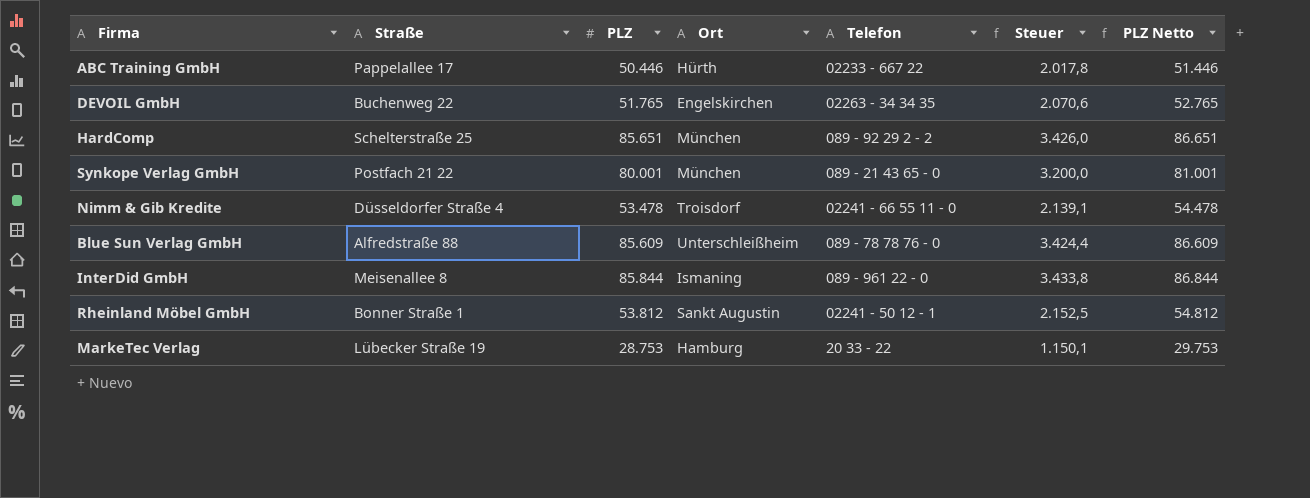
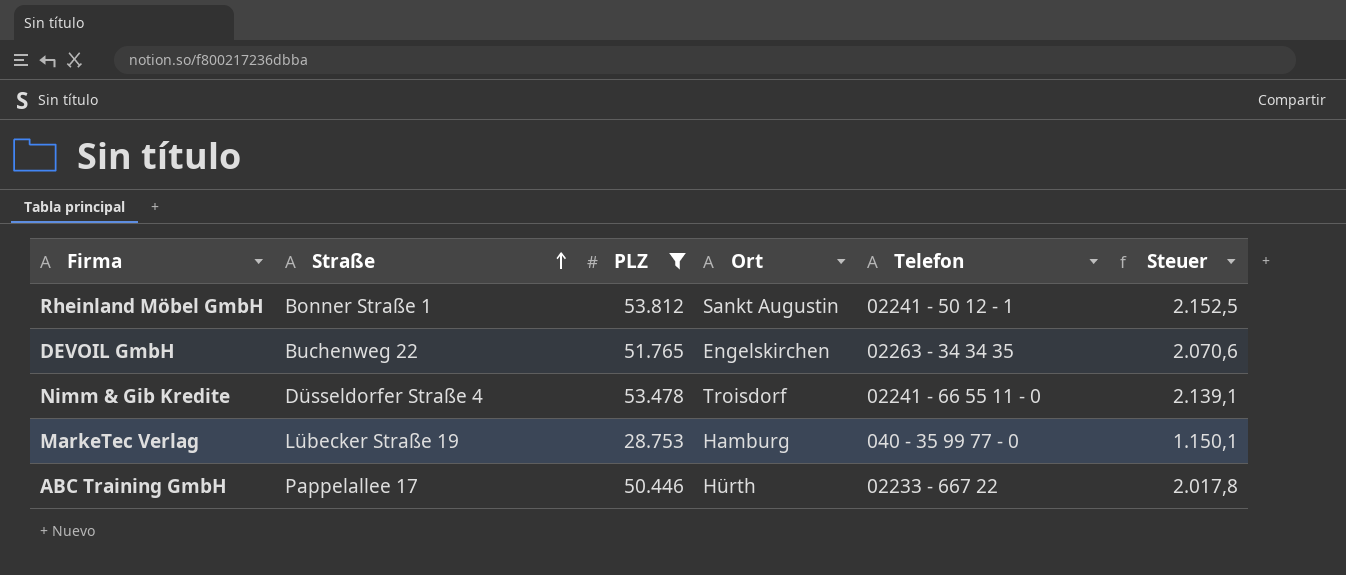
filter: none -> PLZ <= 53.812
row order: none -> Straße ascending
column PLZ Netto | formula: [PLZ] + 1000 -> none
MarkeTec Verlag | Telefon: 20 33 - 22 -> 040 - 35 99 77 - 0

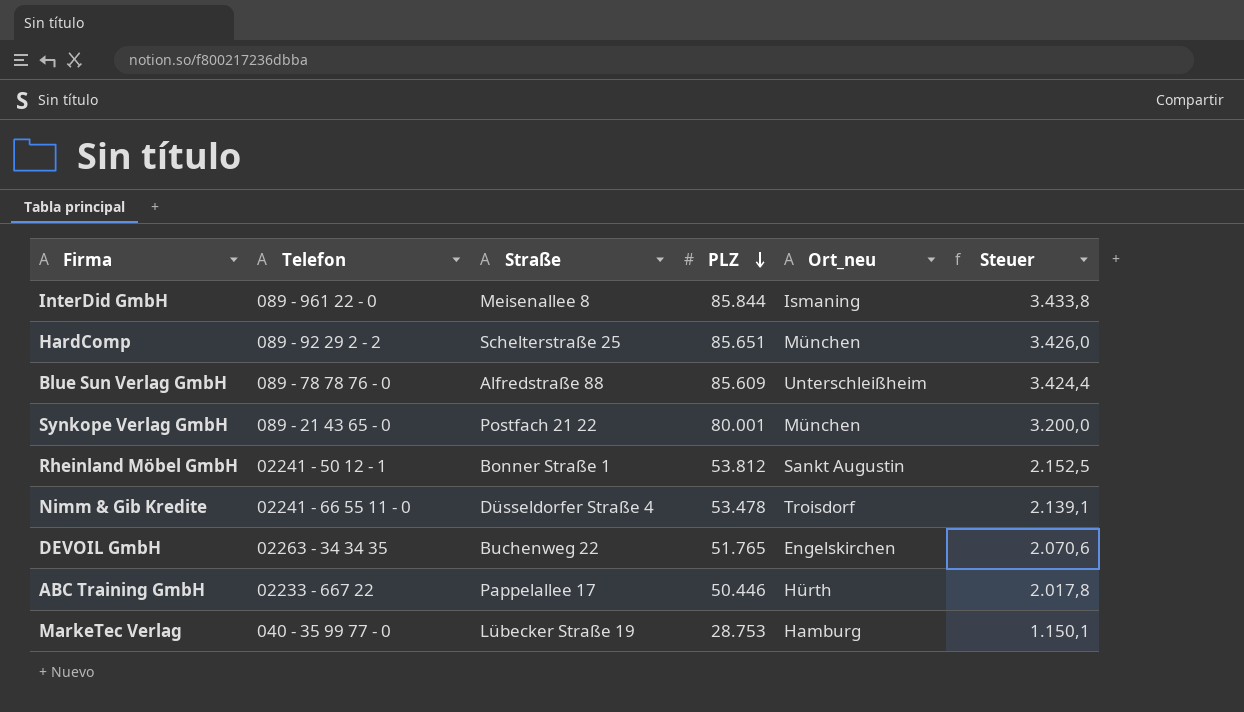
filter: PLZ <= 53.812 -> none
row order: Straße ascending -> PLZ descending
column Telefon | position: 5 -> 2
column name: Ort -> Ort_neu

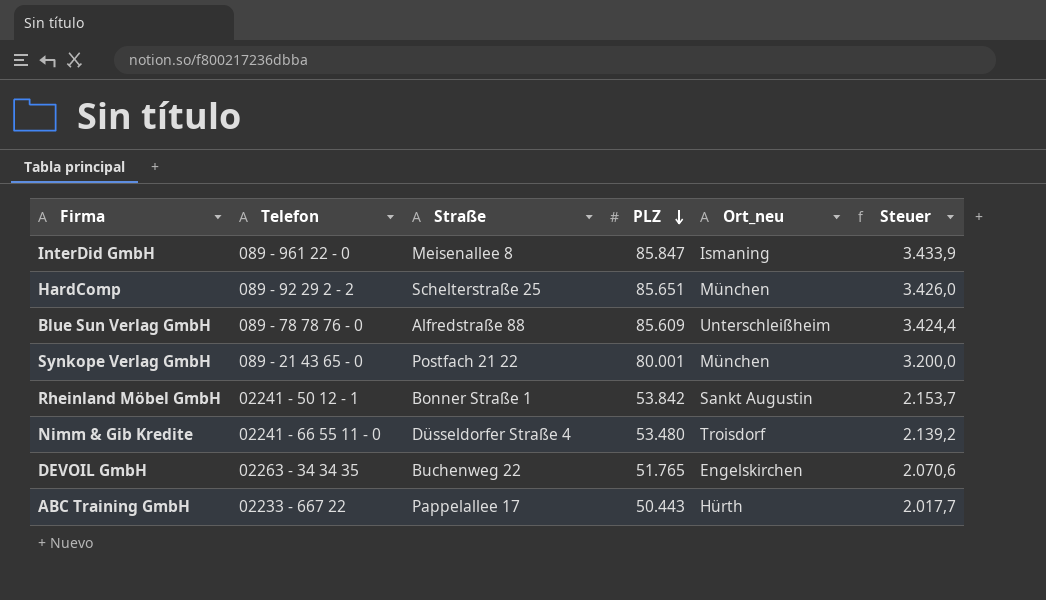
row MarkeTec Verlag: 040 - 35 99 77 - 0 | Lübecker Straße 19 | 28.753 | Hamburg | 1.150,1 -> none
InterDid GmbH | PLZ: 85.844 -> 85.847
InterDid GmbH | Steuer: 3.433,8 -> 3.433,9
Rheinland Möbel GmbH | PLZ: 53.812 -> 53.842
Rheinland Möbel GmbH | Steuer: 2.152,5 -> 2.153,7
Nimm & Gib Kredite | PLZ: 53.478 -> 53.480
Nimm & Gib Kredite | Steuer: 2.139,1 -> 2.139,2
ABC Training GmbH | PLZ: 50.446 -> 50.443
ABC Training GmbH | Steuer: 2.017,8 -> 2.017,7

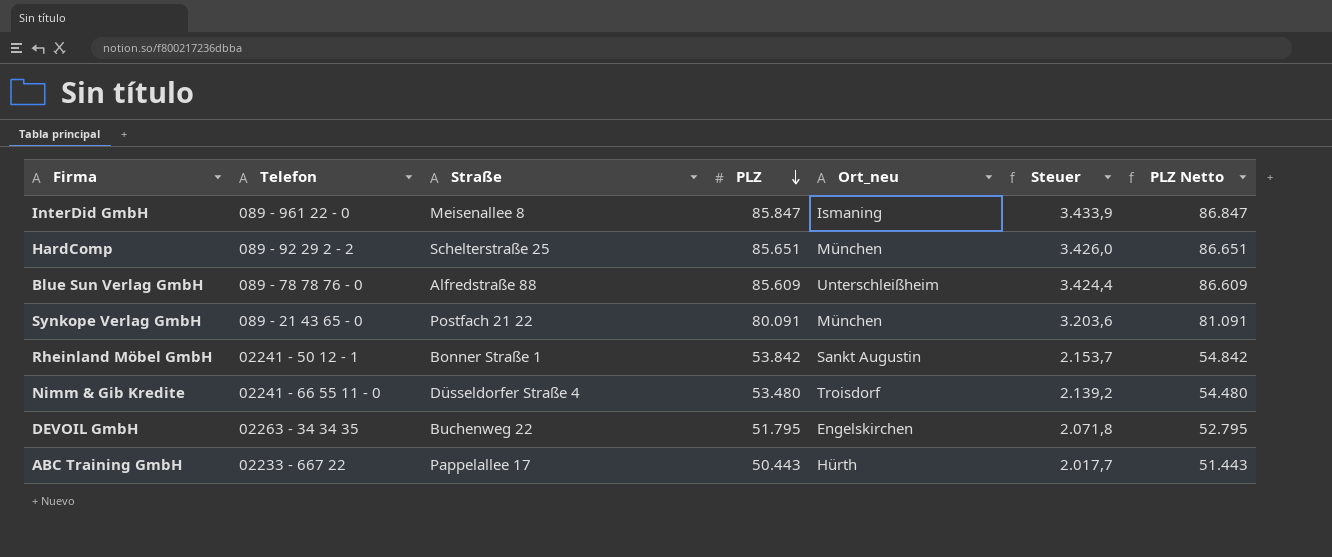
column PLZ Netto | formula: none -> [PLZ] + 1000
Synkope Verlag GmbH | PLZ: 80.001 -> 80.091
Synkope Verlag GmbH | Steuer: 3.200,0 -> 3.203,6
DEVOIL GmbH | PLZ: 51.765 -> 51.795
DEVOIL GmbH | Steuer: 2.070,6 -> 2.071,8

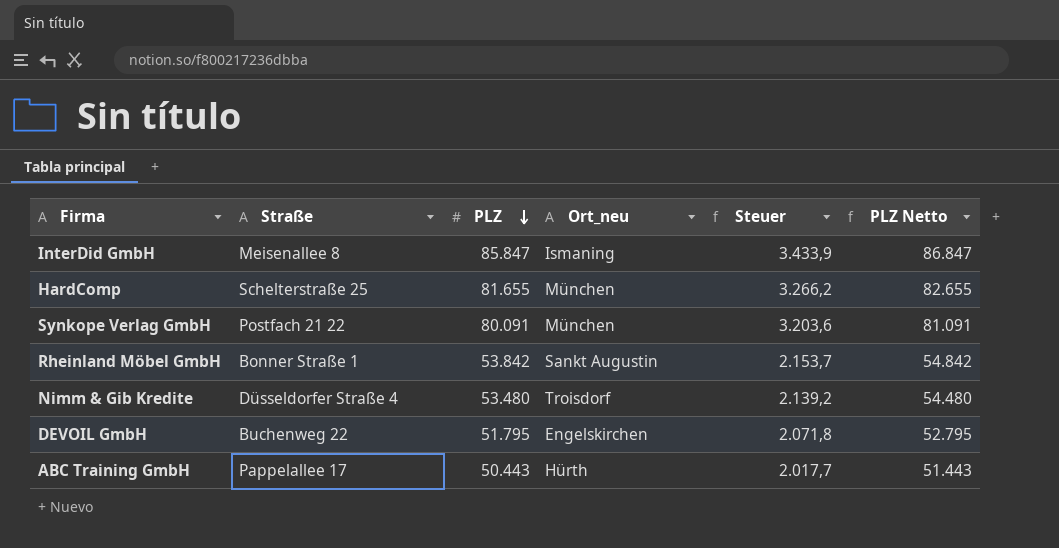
column Telefon | position: 2 -> none
row Blue Sun Verlag GmbH: 089 - 78 78 76 - 0 | Alfredstraße 88 | 85.609 | Unterschleißheim | 3.424,4 | 86.609 -> none
HardComp | PLZ: 85.651 -> 81.655
HardComp | Steuer: 3.426,0 -> 3.266,2
HardComp | PLZ Netto: 86.651 -> 82.655

